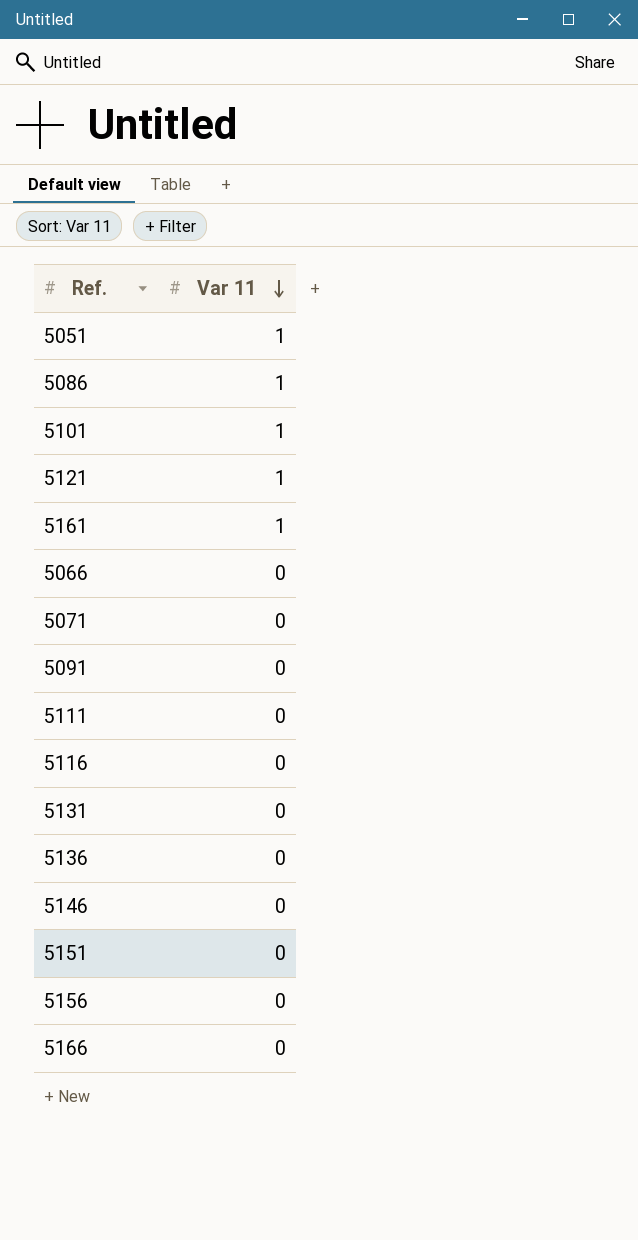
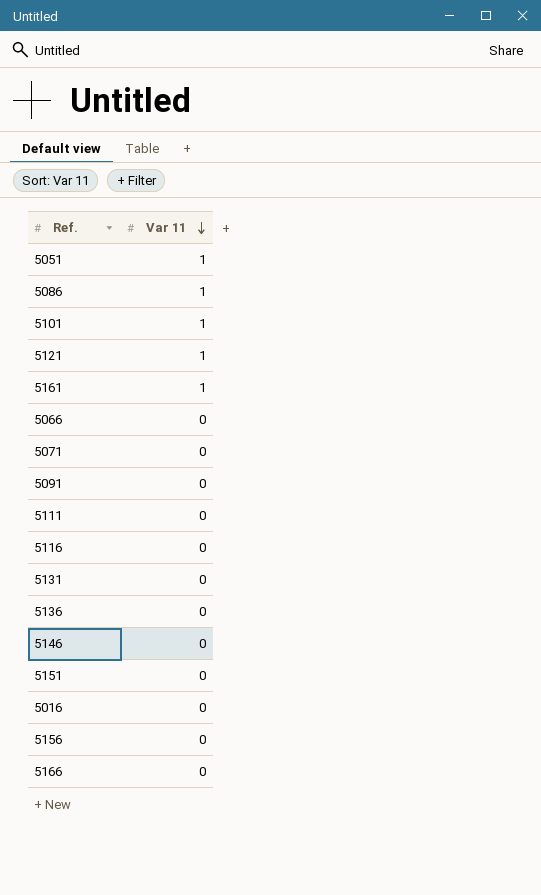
row 5016: none -> 0

